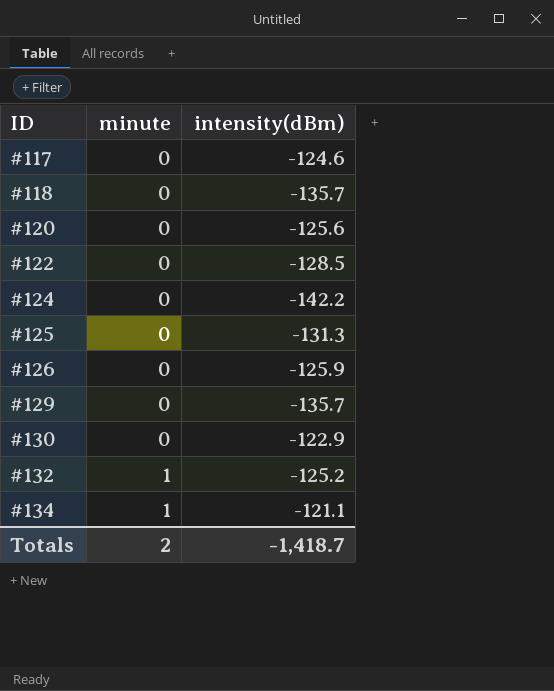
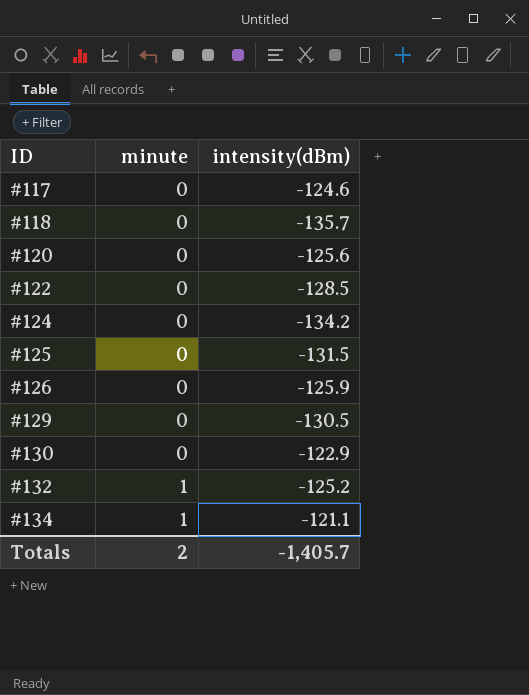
#124 | intensity(dBm): -142.2 -> -134.2
#125 | intensity(dBm): -131.3 -> -131.5
#129 | intensity(dBm): -135.7 -> -130.5
Totals | intensity(dBm): -1,418.7 -> -1,405.7

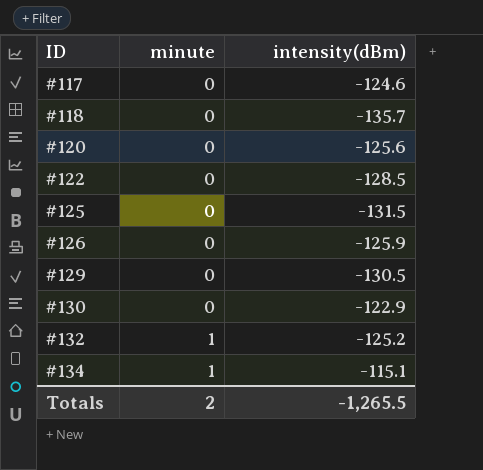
row #124: 0 | -134.2 -> none
#134 | intensity(dBm): -121.1 -> -115.1
Totals | intensity(dBm): -1,405.7 -> -1,265.5

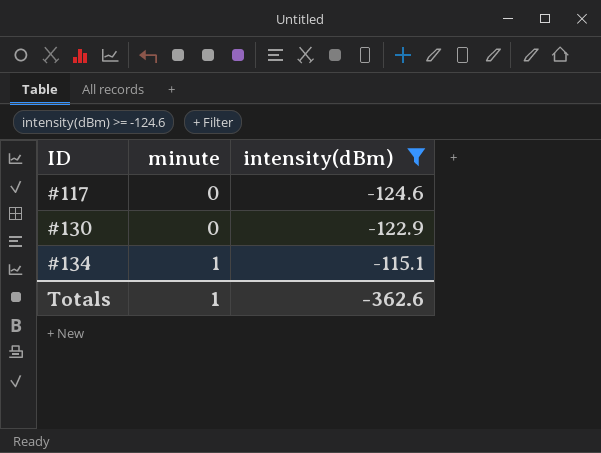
filter: none -> intensity(dBm) >= -124.6
Totals | minute: 2 -> 1
Totals | intensity(dBm): -1,265.5 -> -362.6

